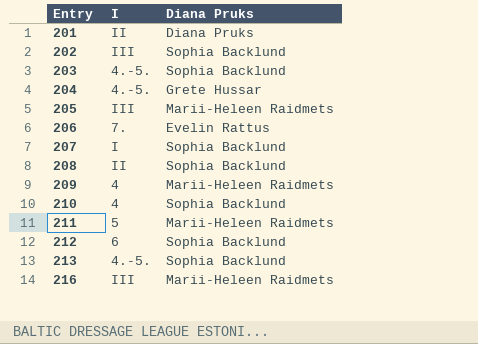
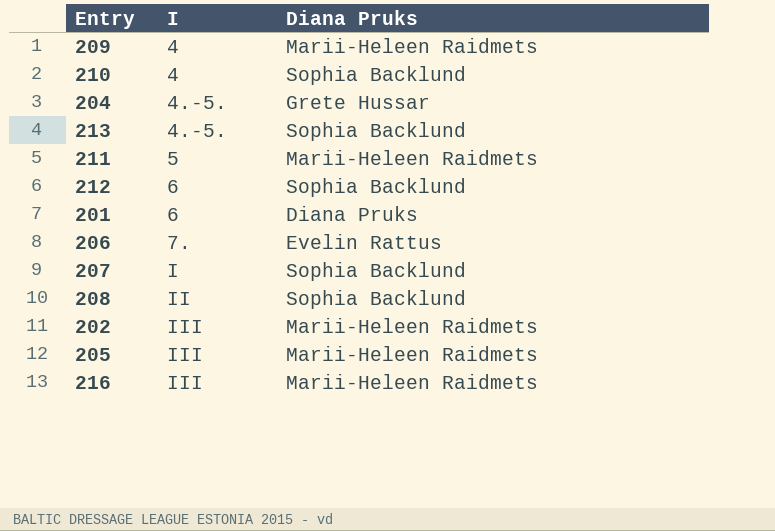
row order: Entry ascending -> I ascending
row 203: 4.-5. | Sophia Backlund -> none
201 | I: II -> 6
202 | Diana Pruks: Sophia Backlund -> Marii-Heleen Raidmets

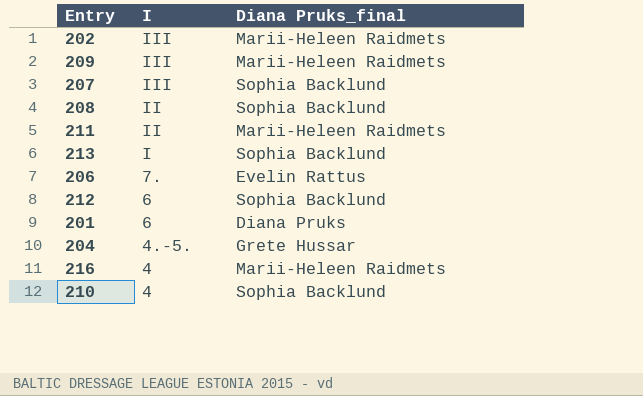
row order: I ascending -> I descending
column name: Diana Pruks -> Diana Pruks_final
row 205: III | Marii-Heleen Raidmets -> none
209 | I: 4 -> III
207 | I: I -> III
211 | I: 5 -> II
213 | I: 4.-5. -> I
216 | I: III -> 4

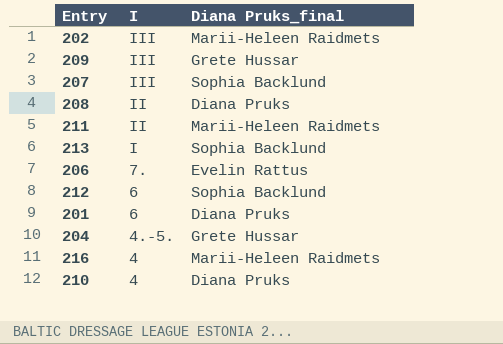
209 | Diana Pruks_final: Marii-Heleen Raidmets -> Grete Hussar
208 | Diana Pruks_final: Sophia Backlund -> Diana Pruks
210 | Diana Pruks_final: Sophia Backlund -> Diana Pruks

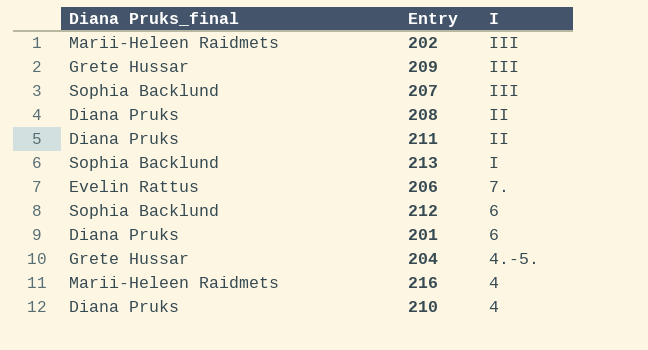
column Diana Pruks_final | position: 3 -> 1
211 | Diana Pruks_final: Marii-Heleen Raidmets -> Diana Pruks

